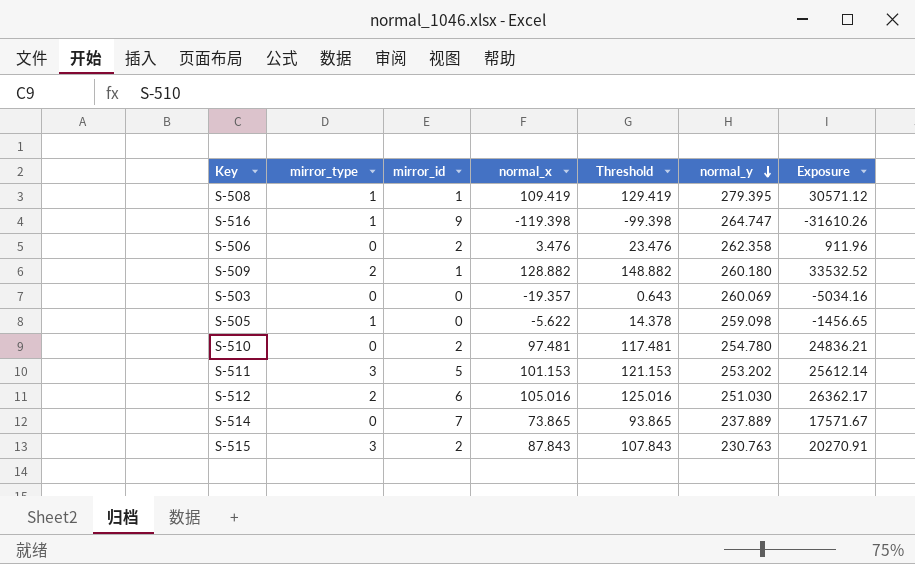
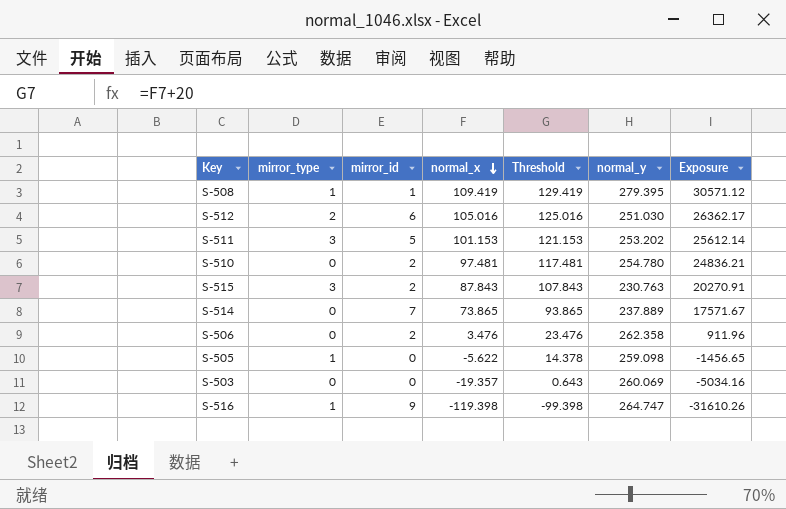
row order: normal_y descending -> normal_x descending
row S-509: 2 | 1 | 128.882 | 148.882 | 260.180 | 33532.52 -> none

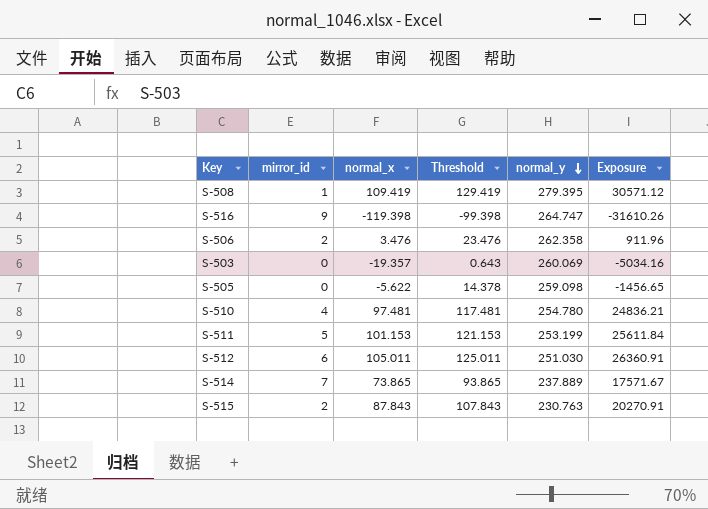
row order: normal_x descending -> normal_y descending
column mirror_type | position: 2 -> none
S-510 | mirror_id: 2 -> 4
S-511 | normal_y: 253.202 -> 253.199
S-511 | Exposure: 25612.14 -> 25611.84
S-512 | normal_x: 105.016 -> 105.011
S-512 | Threshold: 125.016 -> 125.011
S-512 | Exposure: 26362.17 -> 26360.91

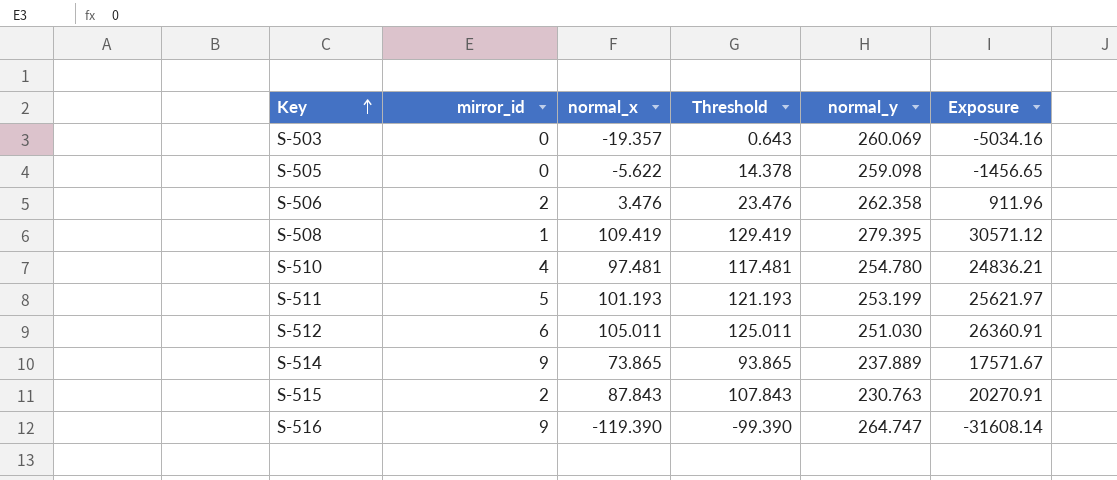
row order: normal_y descending -> Key ascending
S-511 | normal_x: 101.153 -> 101.193
S-511 | Threshold: 121.153 -> 121.193
S-511 | Exposure: 25611.84 -> 25621.97
S-514 | mirror_id: 7 -> 9
S-516 | normal_x: -119.398 -> -119.390
S-516 | Threshold: -99.398 -> -99.390
S-516 | Exposure: -31610.26 -> -31608.14

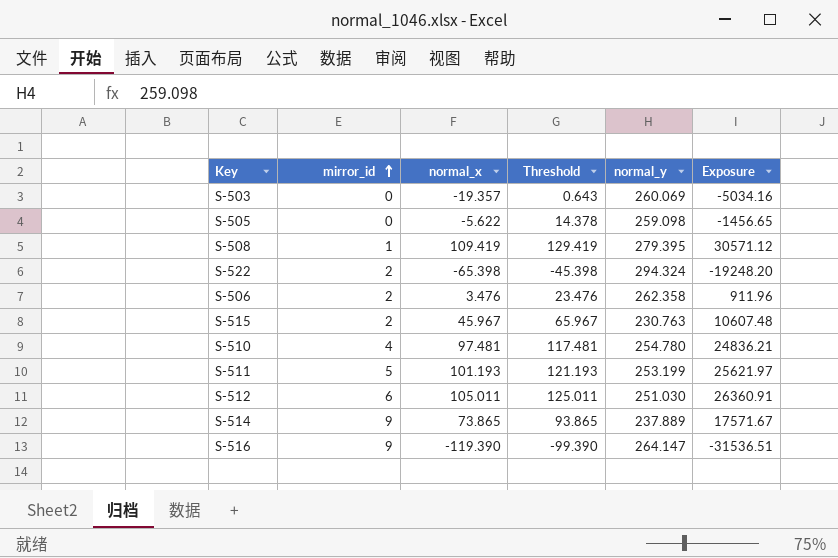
row order: Key ascending -> mirror_id ascending
row S-522: none -> 2 | -65.398 | -45.398 | 294.324 | -19248.20
S-515 | normal_x: 87.843 -> 45.967
S-515 | Threshold: 107.843 -> 65.967
S-515 | Exposure: 20270.91 -> 10607.48
S-516 | normal_y: 264.747 -> 264.147
S-516 | Exposure: -31608.14 -> -31536.51

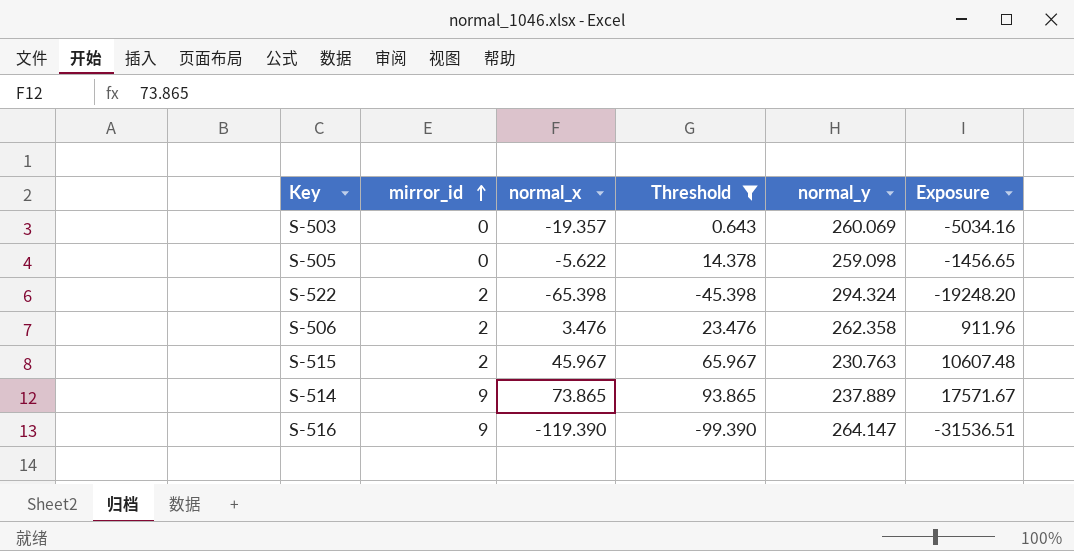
filter: none -> Threshold <= 93.865

